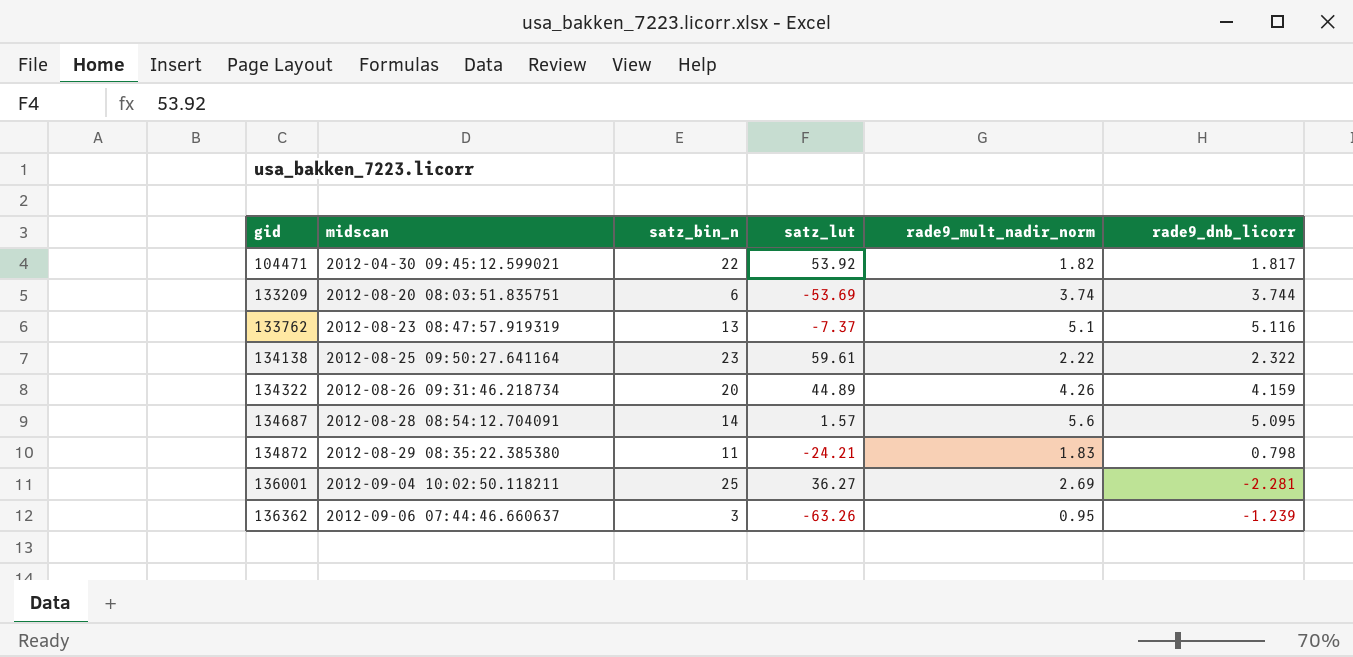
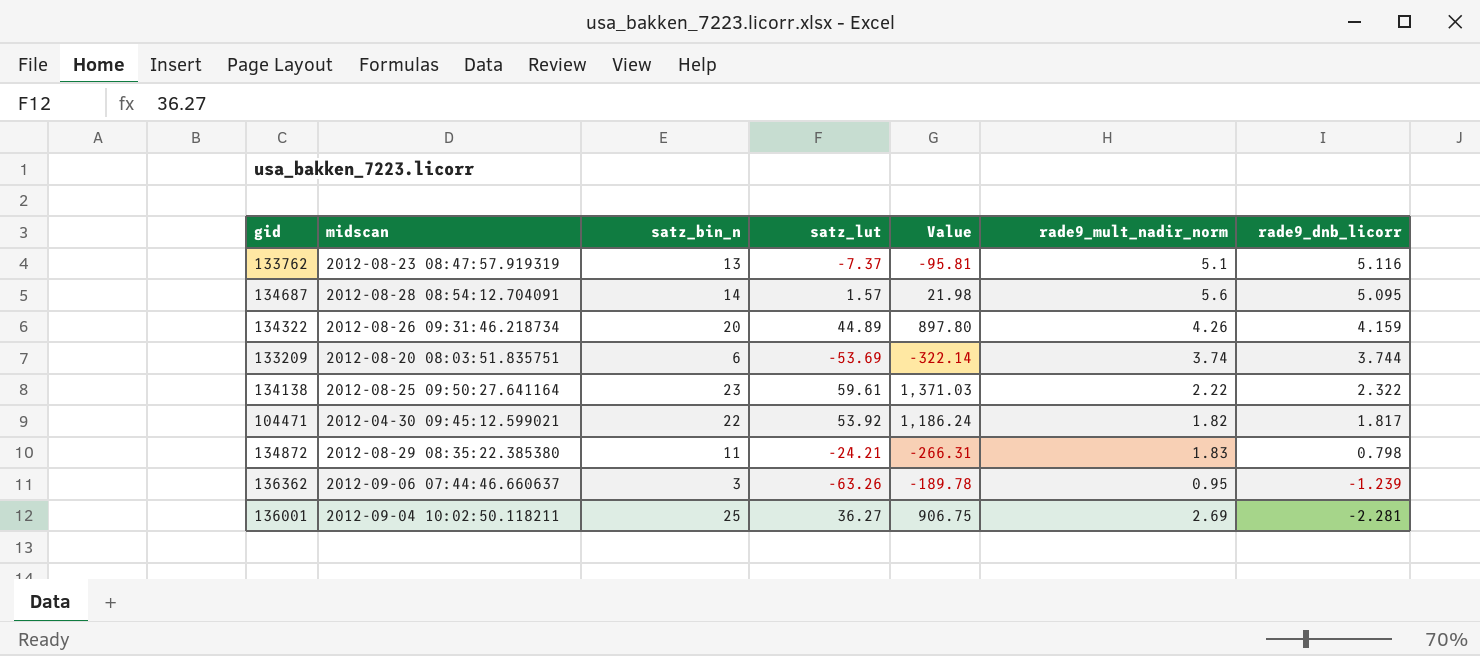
row order: gid ascending -> rade9_dnb_licorr descending
column Value | formula: none -> [satz_bin_n] * [satz_lut]

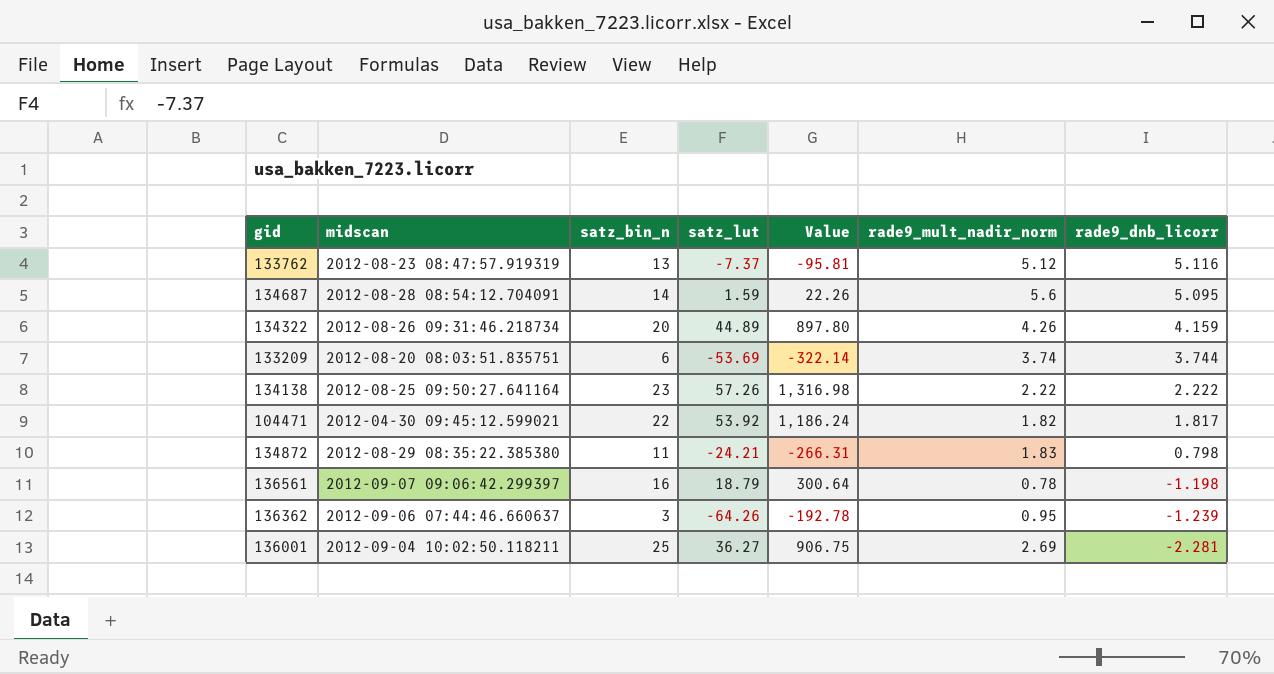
133762 | rade9_mult_nadir_norm: 5.1 -> 5.12
134687 | satz_lut: 1.57 -> 1.59
134687 | Value: 21.98 -> 22.26
134138 | satz_lut: 59.61 -> 57.26
134138 | Value: 1,371.03 -> 1,316.98
134138 | rade9_dnb_licorr: 2.322 -> 2.222
row 136561: none -> 2012-09-07 09:06:42.299397 | 16 | 18.79 | 300.64 | 0.78 | -1.198
136362 | satz_lut: -63.26 -> -64.26
136362 | Value: -189.78 -> -192.78

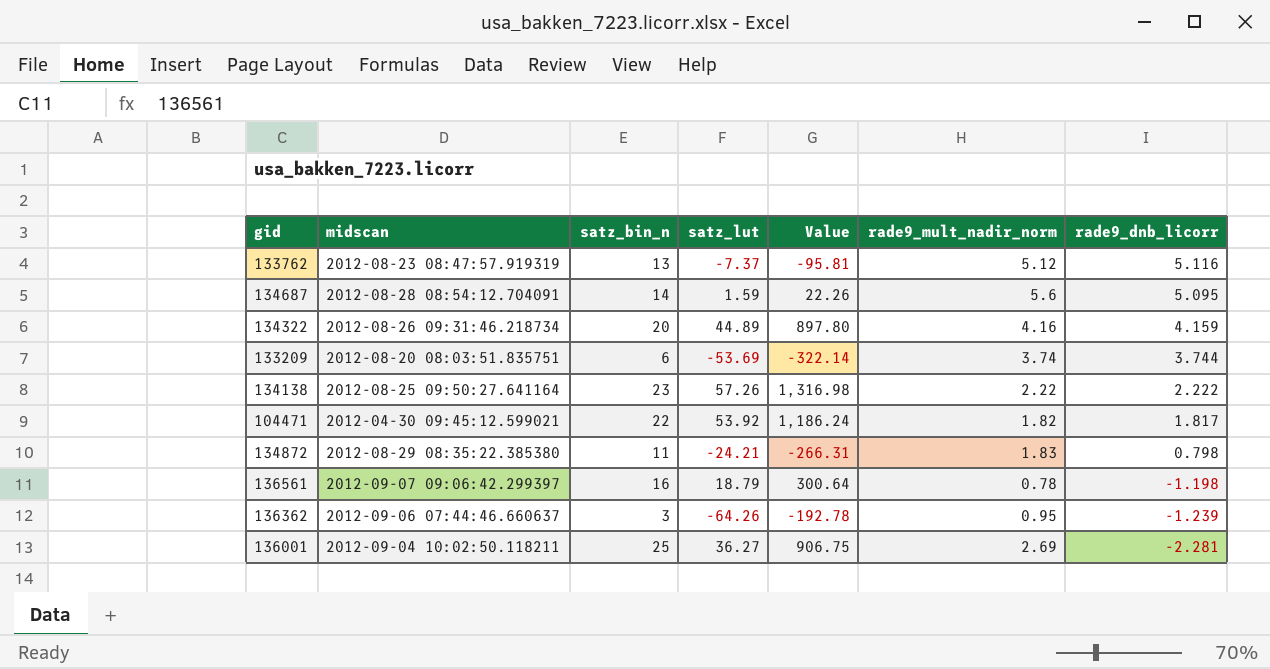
134322 | rade9_mult_nadir_norm: 4.26 -> 4.16

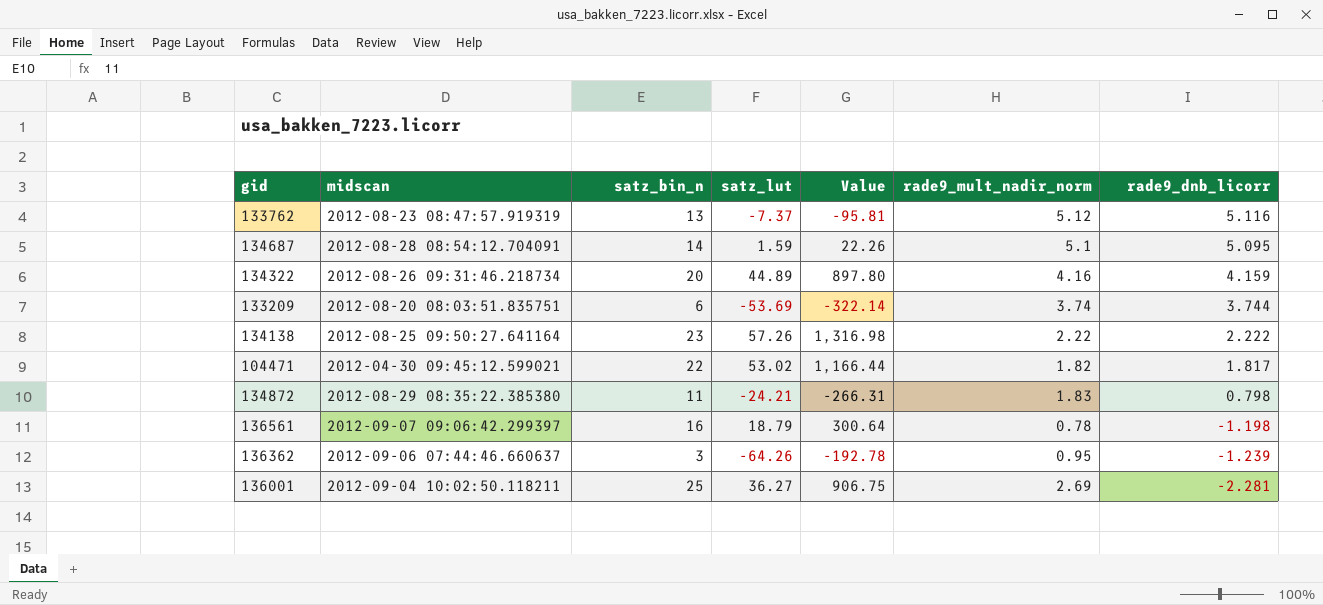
134687 | rade9_mult_nadir_norm: 5.6 -> 5.1
104471 | satz_lut: 53.92 -> 53.02
104471 | Value: 1,186.24 -> 1,166.44

